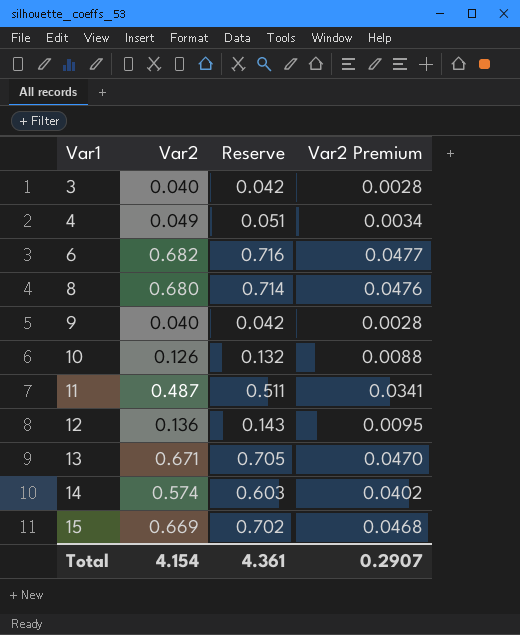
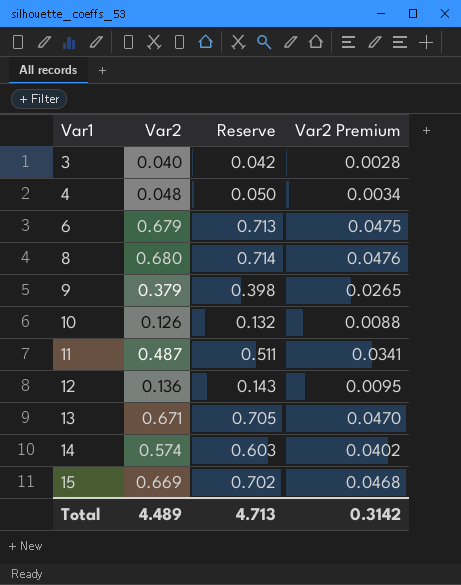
4 | Var2: 0.049 -> 0.048
4 | Reserve: 0.051 -> 0.050
6 | Var2: 0.682 -> 0.679
6 | Reserve: 0.716 -> 0.713
6 | Var2 Premium: 0.0477 -> 0.0475
9 | Var2: 0.040 -> 0.379
9 | Reserve: 0.042 -> 0.398
9 | Var2 Premium: 0.0028 -> 0.0265
Total | Var2: 4.154 -> 4.489
Total | Reserve: 4.361 -> 4.713
Total | Var2 Premium: 0.2907 -> 0.3142

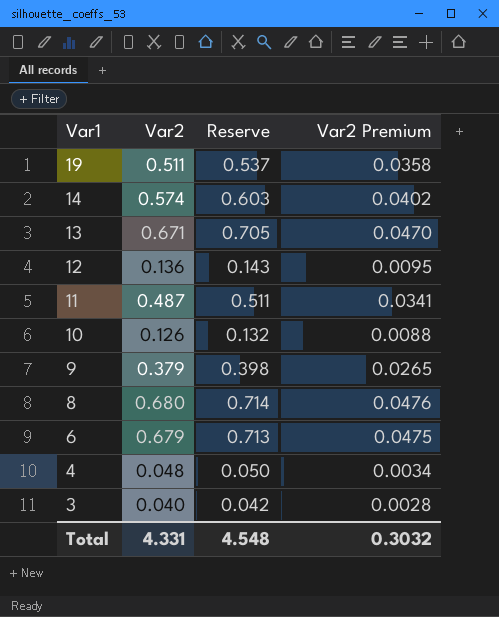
row order: Var1 ascending -> Var1 descending
row 15: 0.669 | 0.702 | 0.0468 -> none
row 19: none -> 0.511 | 0.537 | 0.0358
Total | Var2: 4.489 -> 4.331
Total | Reserve: 4.713 -> 4.548
Total | Var2 Premium: 0.3142 -> 0.3032

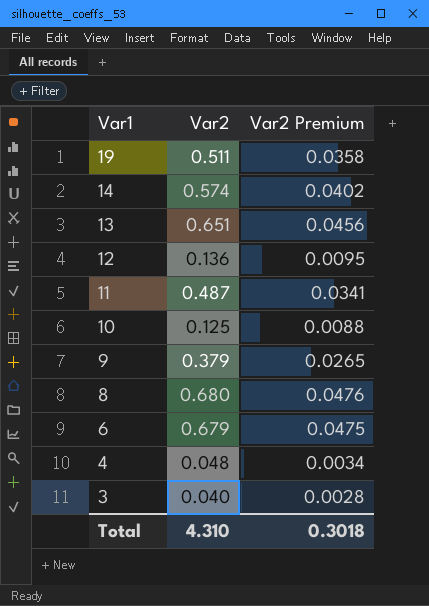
column Reserve | formula: [Var2] * 1.05 -> none
13 | Var2: 0.671 -> 0.651
13 | Var2 Premium: 0.0470 -> 0.0456
10 | Var2: 0.126 -> 0.125
Total | Var2: 4.331 -> 4.310
Total | Var2 Premium: 0.3032 -> 0.3018

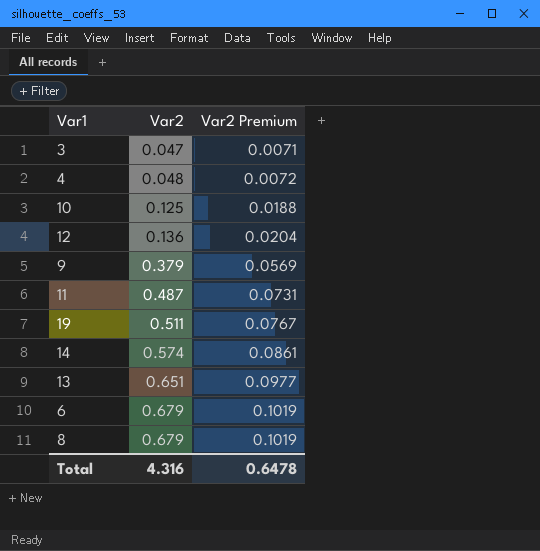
row order: Var1 descending -> Var2 ascending
column Var2 Premium | formula: [Var2] * 0.07 -> [Var2] * 0.15
3 | Var2: 0.040 -> 0.047
8 | Var2: 0.680 -> 0.679
Total | Var2: 4.310 -> 4.316
Total | Var2 Premium: 0.3018 -> 0.6478

